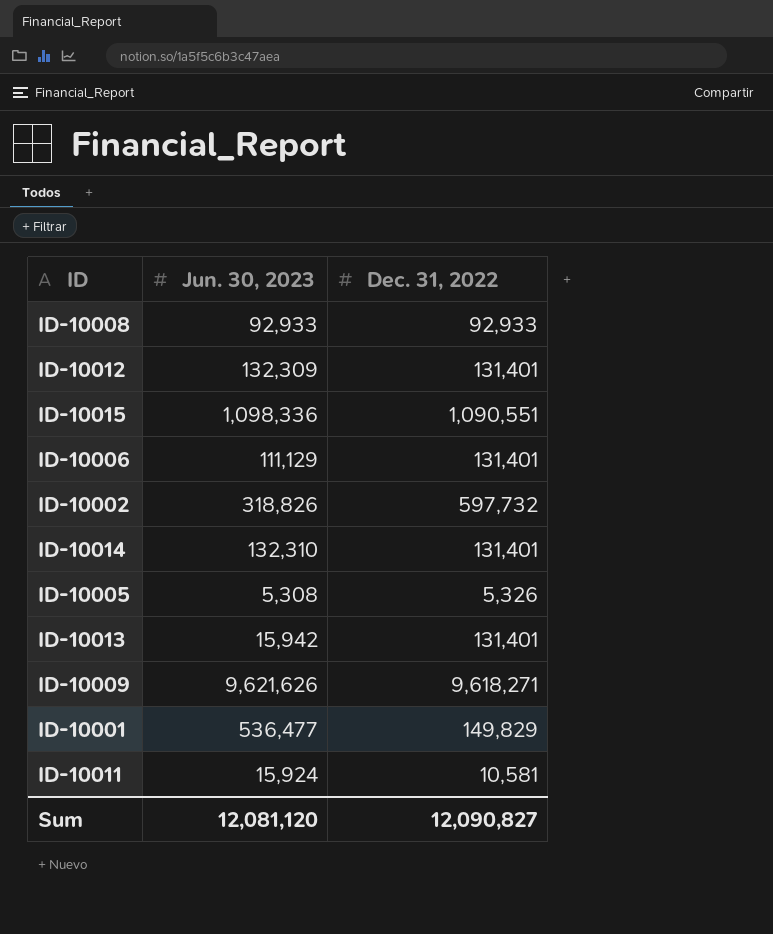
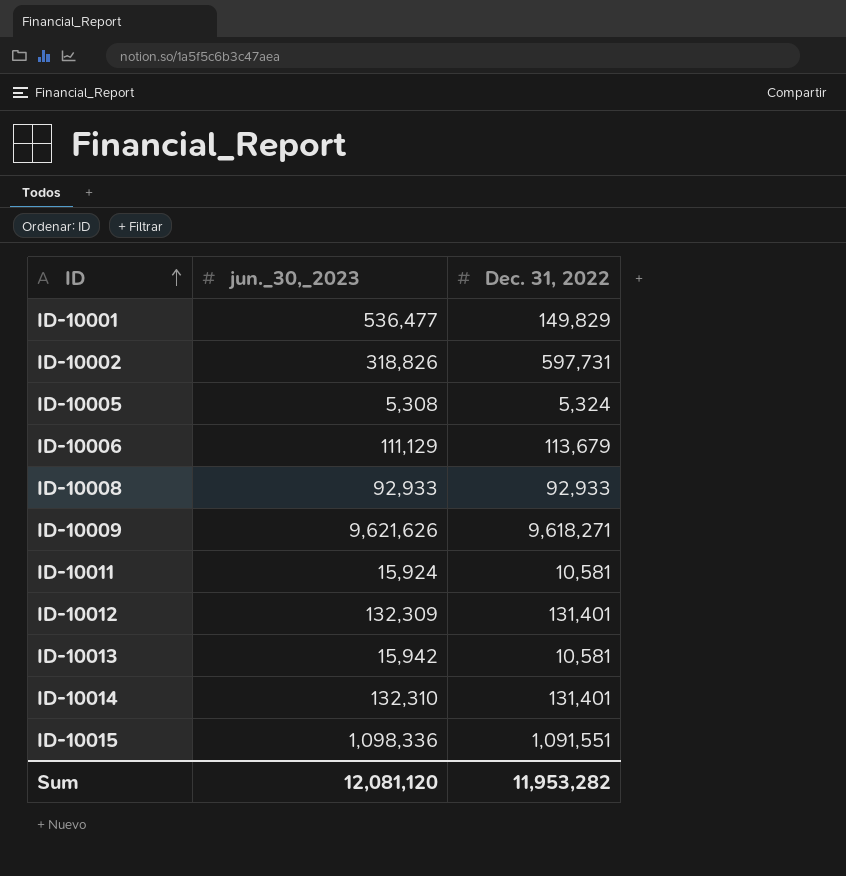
row order: none -> ID ascending
column name: Jun. 30, 2023 -> jun._30,_2023
ID-10002 | Dec. 31, 2022: 597,732 -> 597,731
ID-10005 | Dec. 31, 2022: 5,326 -> 5,324
ID-10006 | Dec. 31, 2022: 131,401 -> 113,679
ID-10013 | Dec. 31, 2022: 131,401 -> 10,581
ID-10015 | Dec. 31, 2022: 1,090,551 -> 1,091,551
Sum | Dec. 31, 2022: 12,090,827 -> 11,953,282

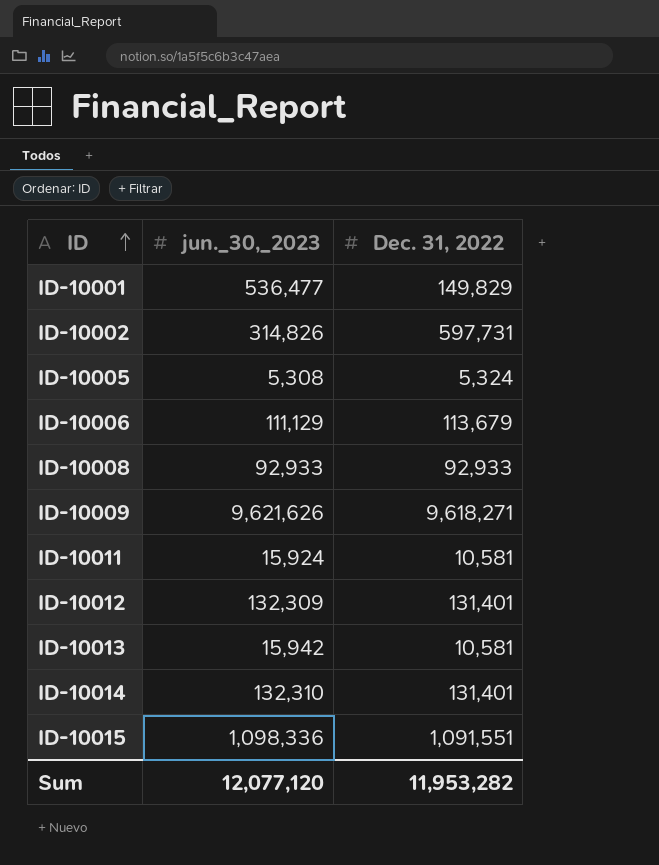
ID-10002 | jun._30,_2023: 318,826 -> 314,826
Sum | jun._30,_2023: 12,081,120 -> 12,077,120

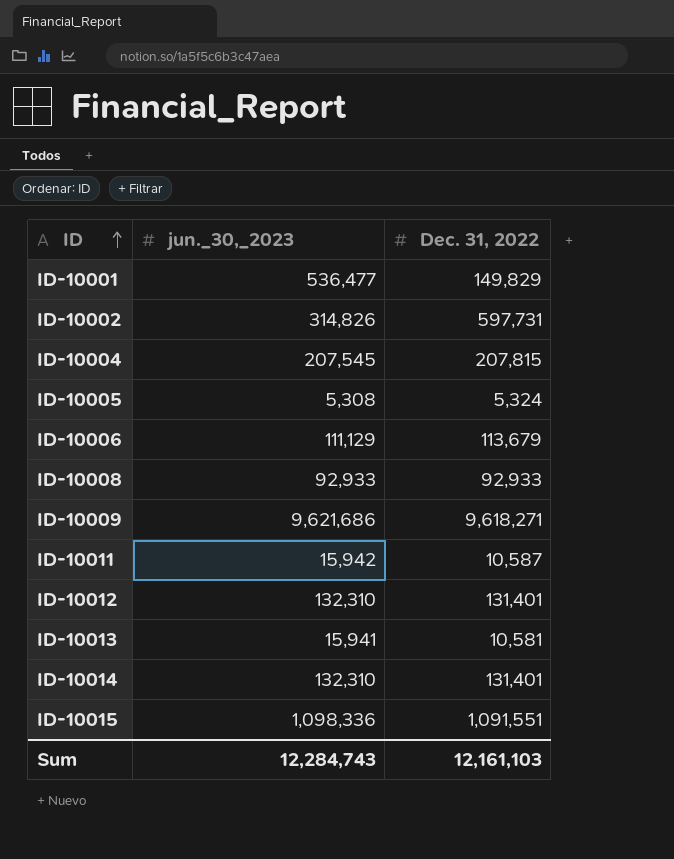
row ID-10004: none -> 207,545 | 207,815
ID-10009 | jun._30,_2023: 9,621,626 -> 9,621,686
ID-10011 | jun._30,_2023: 15,924 -> 15,942
ID-10011 | Dec. 31, 2022: 10,581 -> 10,587
ID-10012 | jun._30,_2023: 132,309 -> 132,310
ID-10013 | jun._30,_2023: 15,942 -> 15,941
Sum | jun._30,_2023: 12,077,120 -> 12,284,743
Sum | Dec. 31, 2022: 11,953,282 -> 12,161,103

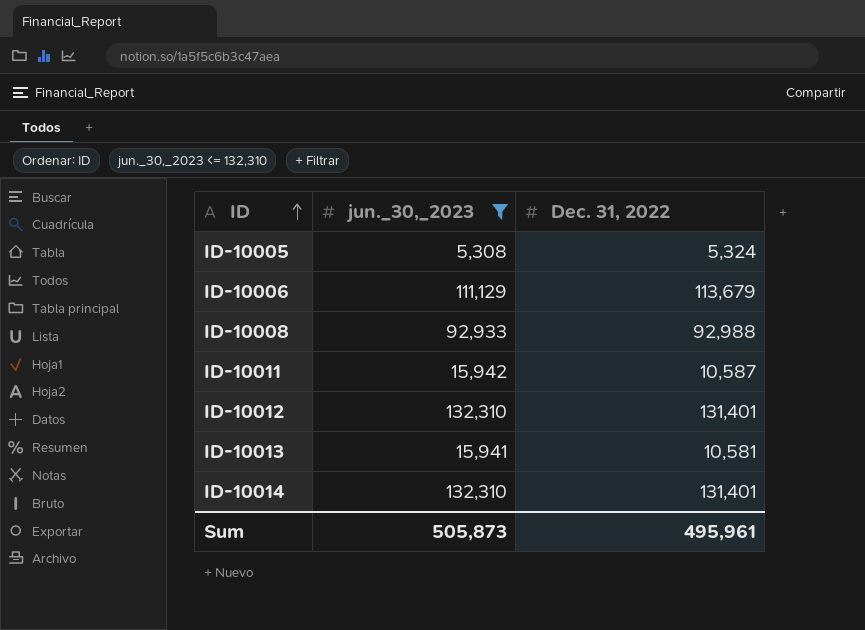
filter: none -> jun._30,_2023 <= 132,310
ID-10008 | Dec. 31, 2022: 92,933 -> 92,988
Sum | jun._30,_2023: 12,284,743 -> 505,873
Sum | Dec. 31, 2022: 12,161,103 -> 495,961

